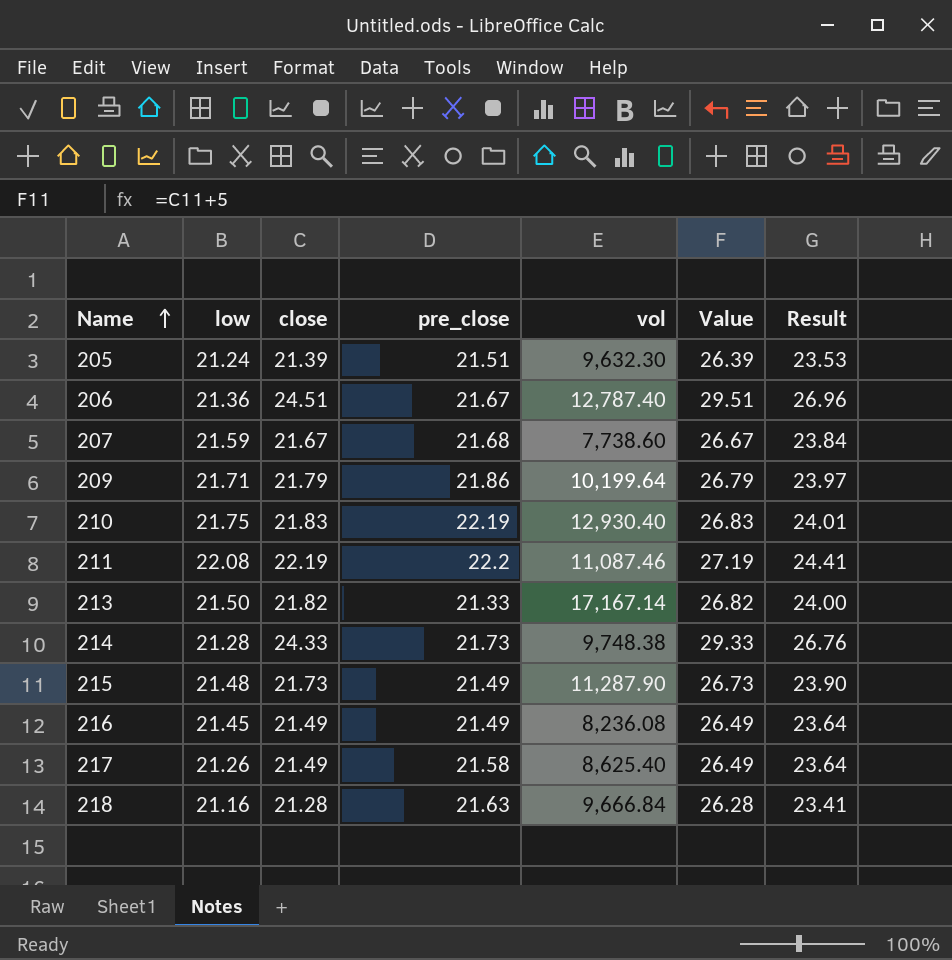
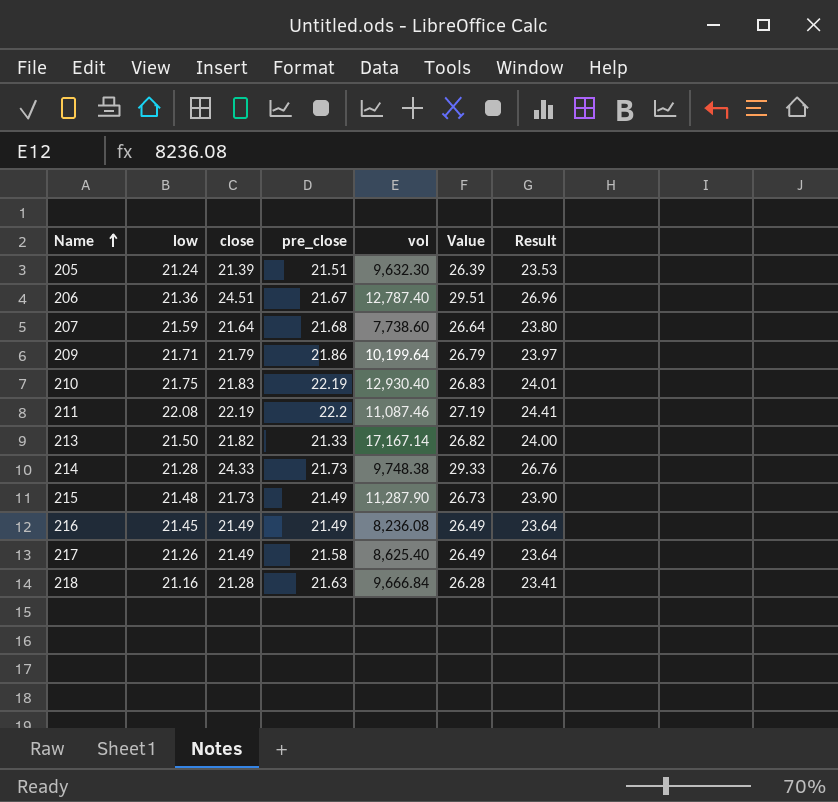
207 | close: 21.67 -> 21.64
207 | Value: 26.67 -> 26.64
207 | Result: 23.84 -> 23.80

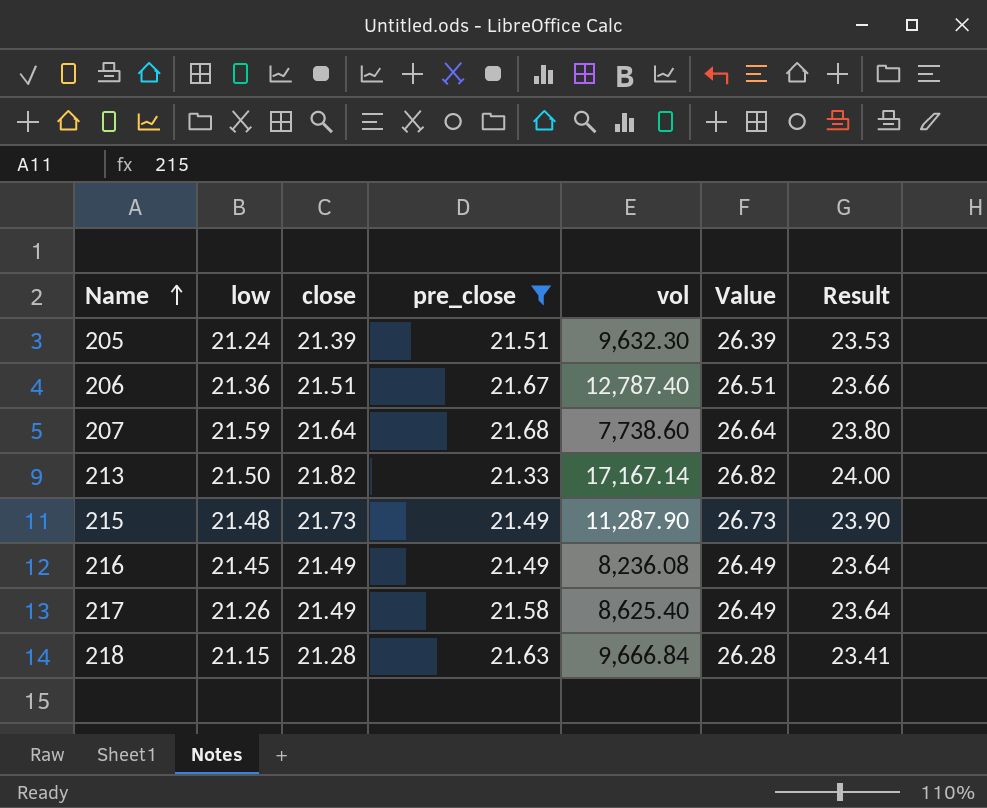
filter: none -> pre_close <= 21.68
206 | close: 24.51 -> 21.51
206 | Value: 29.51 -> 26.51
206 | Result: 26.96 -> 23.66
218 | low: 21.16 -> 21.15

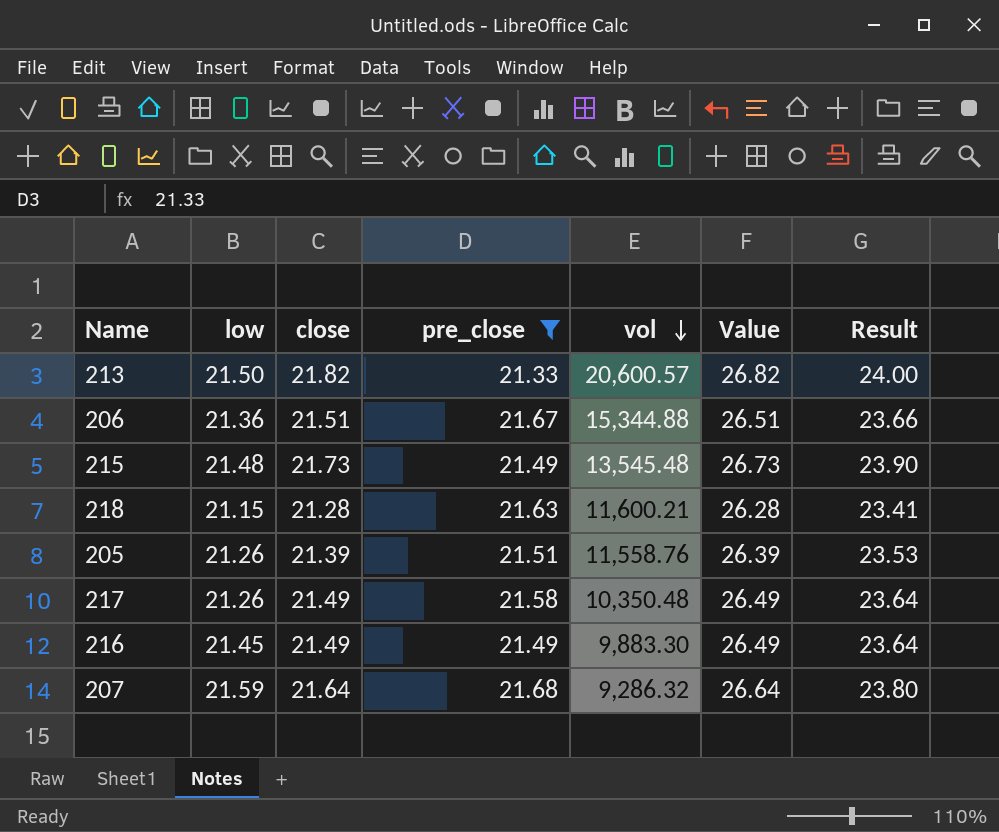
row order: Name ascending -> vol descending
213 | vol: 17,167.14 -> 20,600.57
206 | vol: 12,787.40 -> 15,344.88
215 | vol: 11,287.90 -> 13,545.48
218 | vol: 9,666.84 -> 11,600.21
205 | low: 21.24 -> 21.26
205 | vol: 9,632.30 -> 11,558.76
217 | vol: 8,625.40 -> 10,350.48
216 | vol: 8,236.08 -> 9,883.30
207 | vol: 7,738.60 -> 9,286.32

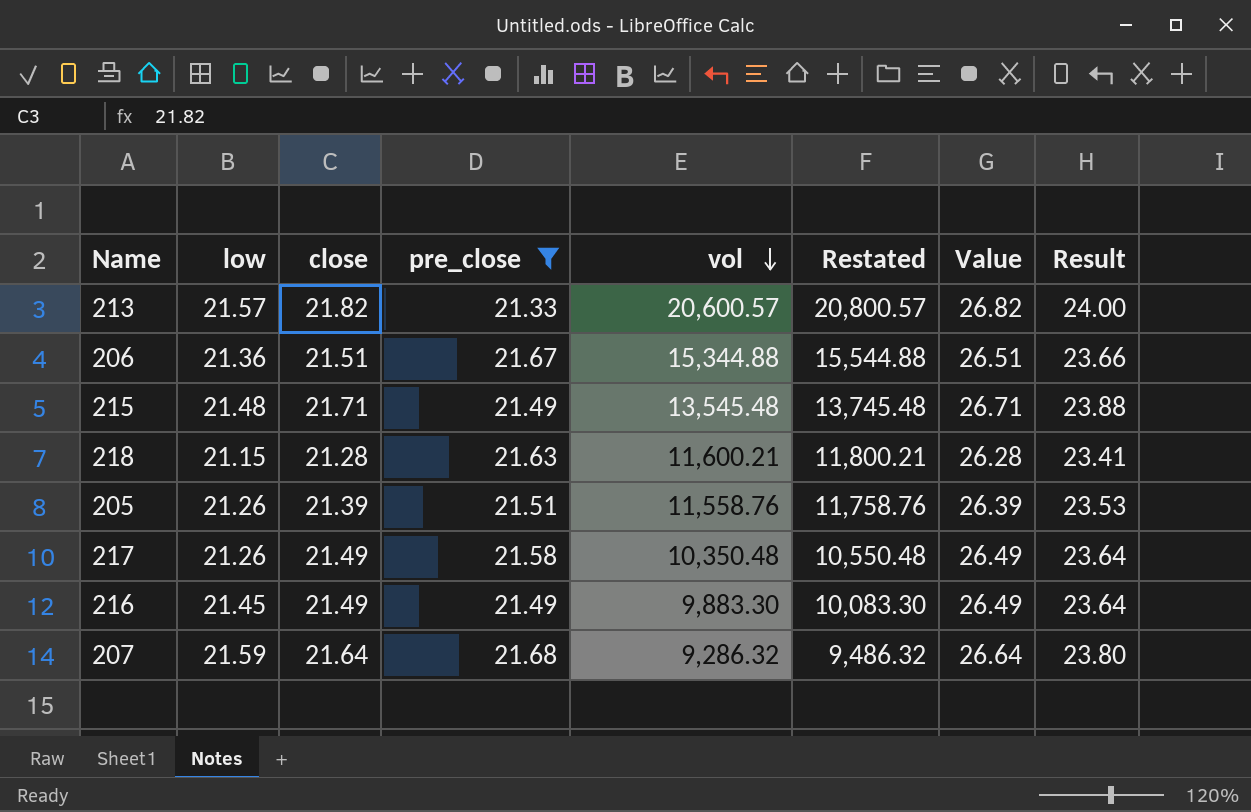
column Restated | formula: none -> [vol] + 200
213 | low: 21.50 -> 21.57
215 | close: 21.73 -> 21.71
215 | Value: 26.73 -> 26.71
215 | Result: 23.90 -> 23.88

